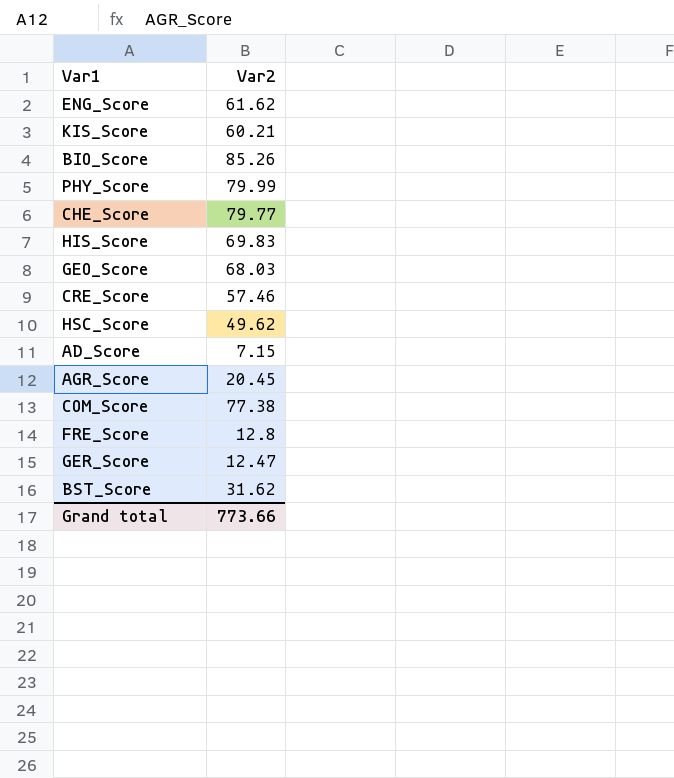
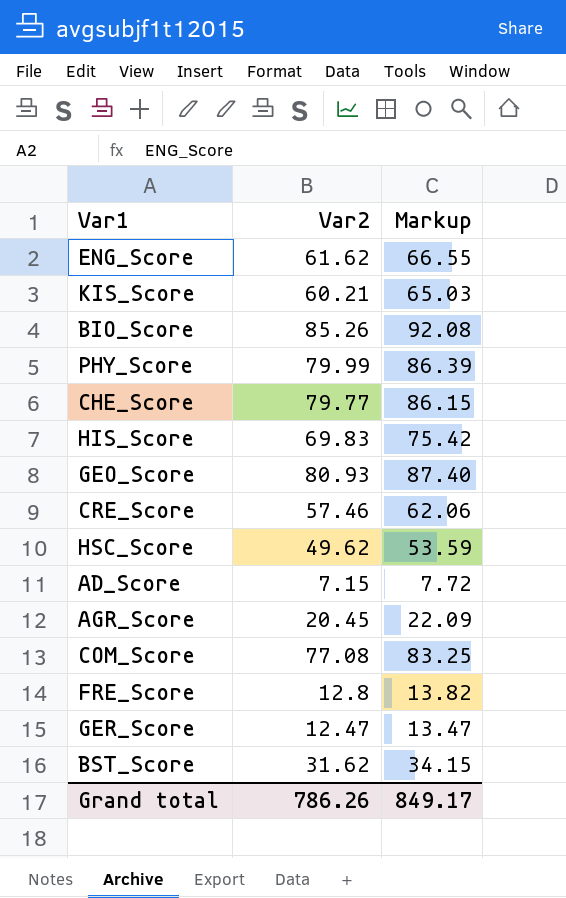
column Markup | formula: none -> [Var2] * 1.08
GEO_Score | Var2: 68.03 -> 80.93
COM_Score | Var2: 77.38 -> 77.08
Grand total | Var2: 773.66 -> 786.26

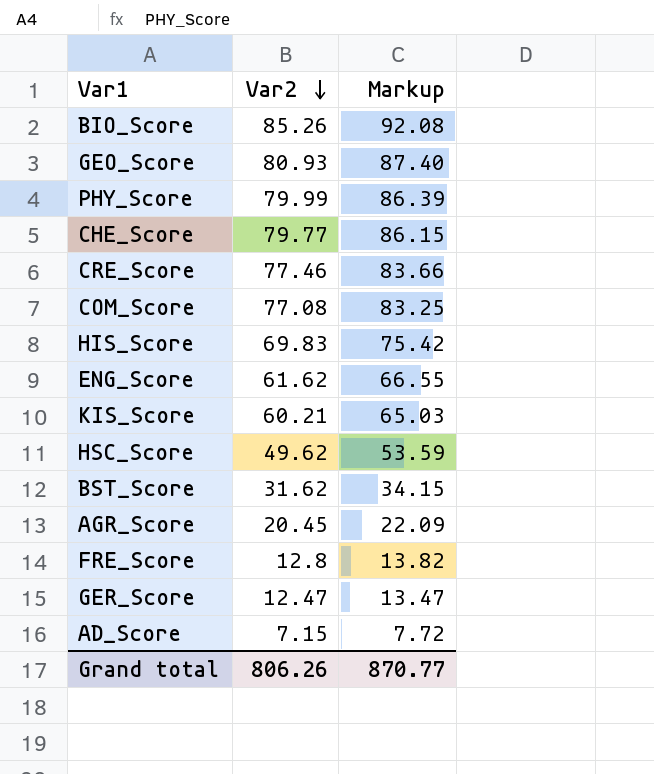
row order: none -> Var2 descending
CRE_Score | Var2: 57.46 -> 77.46
CRE_Score | Markup: 62.06 -> 83.66
Grand total | Var2: 786.26 -> 806.26
Grand total | Markup: 849.17 -> 870.77

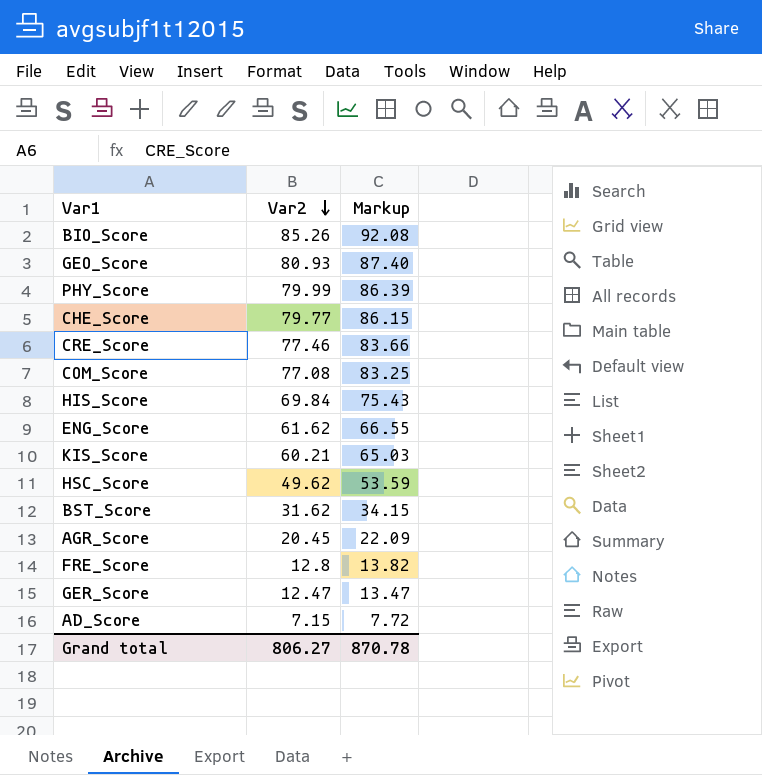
HIS_Score | Var2: 69.83 -> 69.84
HIS_Score | Markup: 75.42 -> 75.43
Grand total | Var2: 806.26 -> 806.27
Grand total | Markup: 870.77 -> 870.78

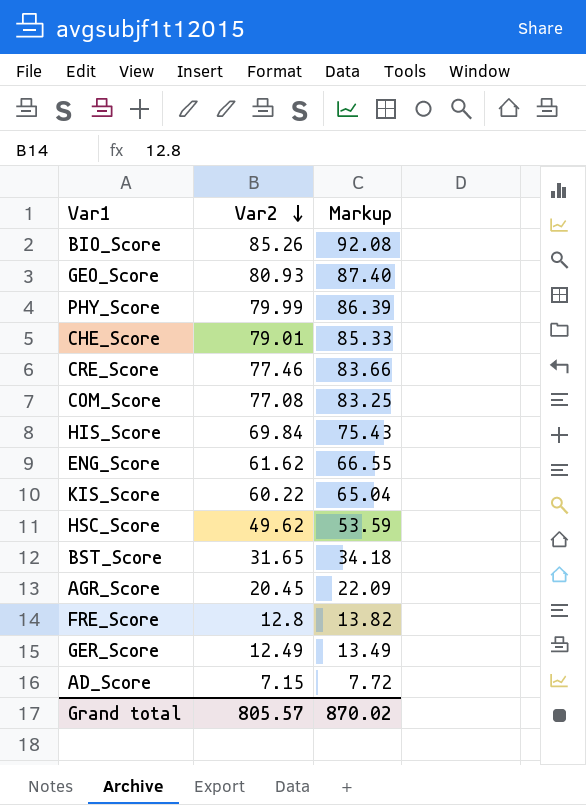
CHE_Score | Var2: 79.77 -> 79.01
CHE_Score | Markup: 86.15 -> 85.33
KIS_Score | Var2: 60.21 -> 60.22
KIS_Score | Markup: 65.03 -> 65.04
BST_Score | Var2: 31.62 -> 31.65
BST_Score | Markup: 34.15 -> 34.18
GER_Score | Var2: 12.47 -> 12.49
GER_Score | Markup: 13.47 -> 13.49
Grand total | Var2: 806.27 -> 805.57
Grand total | Markup: 870.78 -> 870.02

